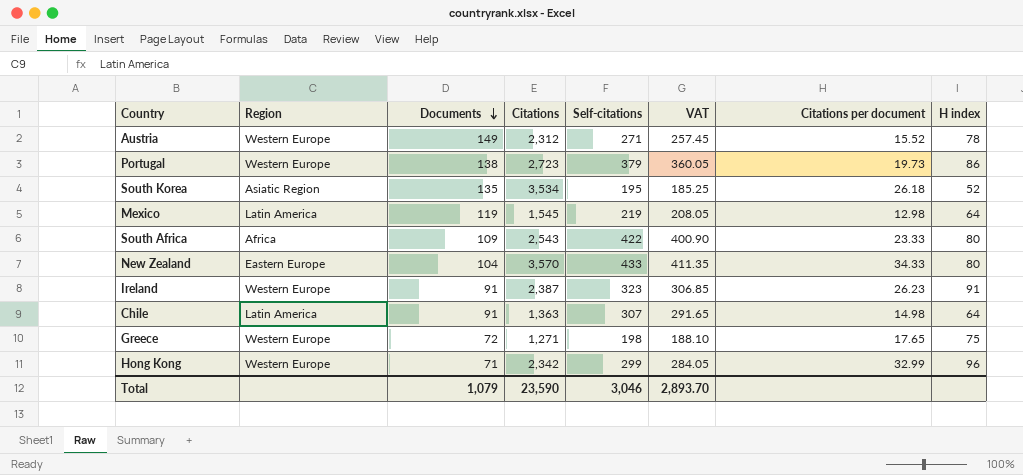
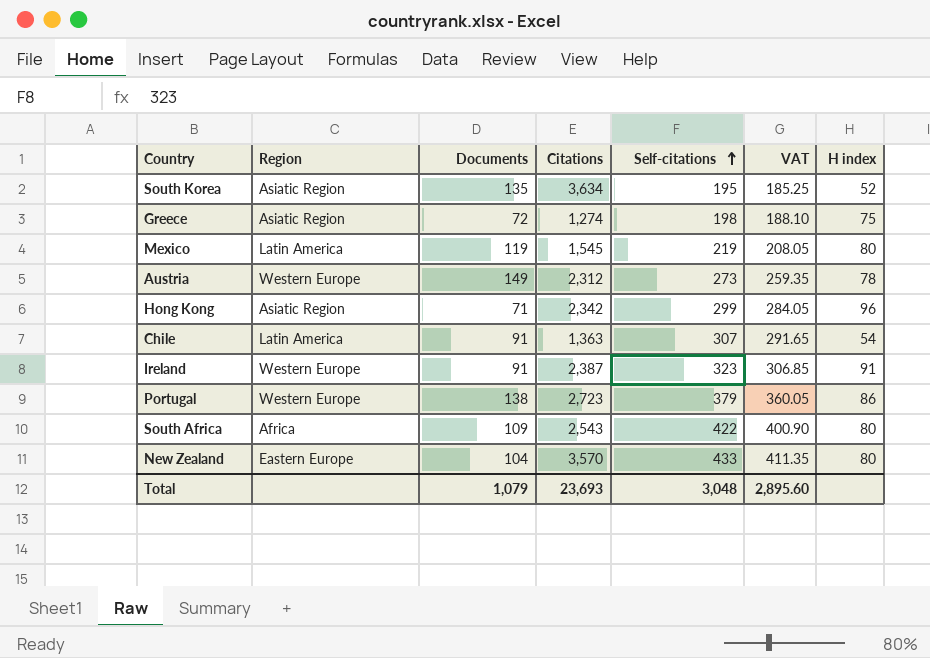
row order: Documents descending -> Self-citations ascending
column Citations per document | formula: [Citations] / [Documents] -> none
South Korea | Citations: 3,534 -> 3,634
Greece | Region: Western Europe -> Asiatic Region
Greece | Citations: 1,271 -> 1,274
Mexico | H index: 64 -> 80
Austria | Self-citations: 271 -> 273
Austria | VAT: 257.45 -> 259.35
Hong Kong | Region: Western Europe -> Asiatic Region
Chile | H index: 64 -> 54
Total | Citations: 23,590 -> 23,693
Total | Self-citations: 3,046 -> 3,048
Total | VAT: 2,893.70 -> 2,895.60

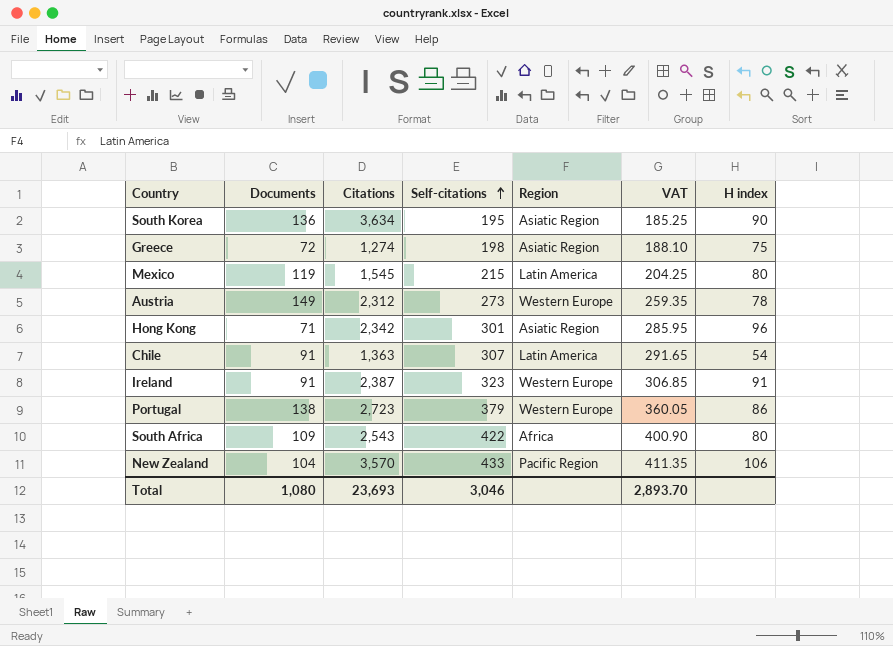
column Region | position: 2 -> 5
South Korea | Documents: 135 -> 136
South Korea | H index: 52 -> 90
Mexico | Self-citations: 219 -> 215
Mexico | VAT: 208.05 -> 204.25
Hong Kong | Self-citations: 299 -> 301
Hong Kong | VAT: 284.05 -> 285.95
New Zealand | Region: Eastern Europe -> Pacific Region
New Zealand | H index: 80 -> 106
Total | Documents: 1,079 -> 1,080
Total | Self-citations: 3,048 -> 3,046
Total | VAT: 2,895.60 -> 2,893.70

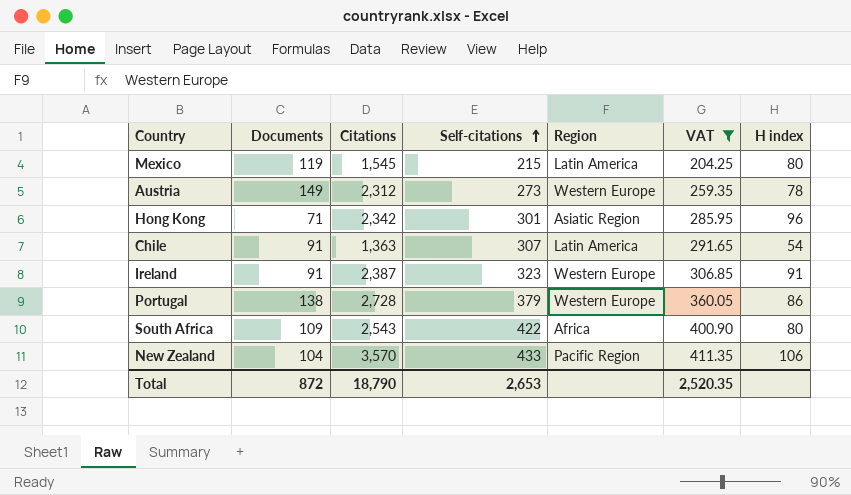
filter: none -> VAT >= 204.25
Portugal | Citations: 2,723 -> 2,728
Total | Documents: 1,080 -> 872
Total | Citations: 23,693 -> 18,790
Total | Self-citations: 3,046 -> 2,653
Total | VAT: 2,893.70 -> 2,520.35

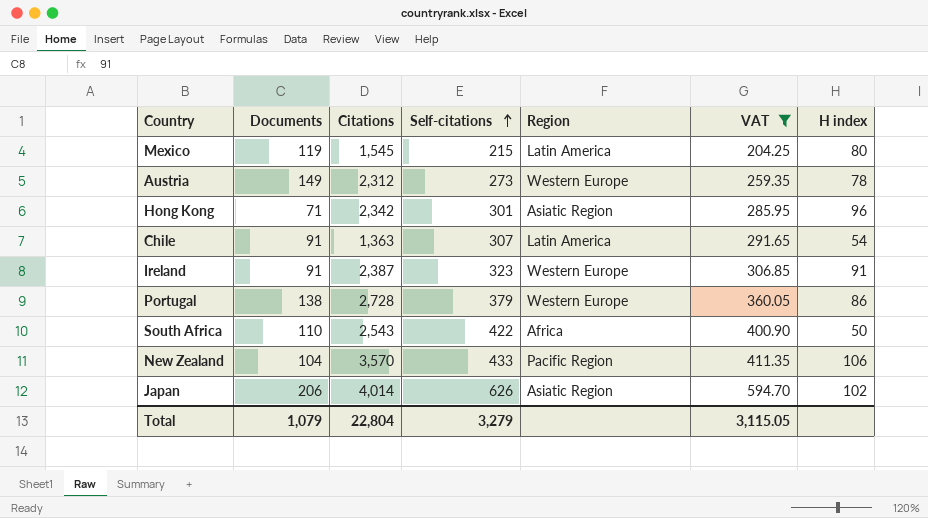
South Africa | Documents: 109 -> 110
South Africa | H index: 80 -> 50
row Japan: none -> 206 | 4,014 | 626 | Asiatic Region | 594.70 | 102
Total | Documents: 872 -> 1,079
Total | Citations: 18,790 -> 22,804
Total | Self-citations: 2,653 -> 3,279
Total | VAT: 2,520.35 -> 3,115.05

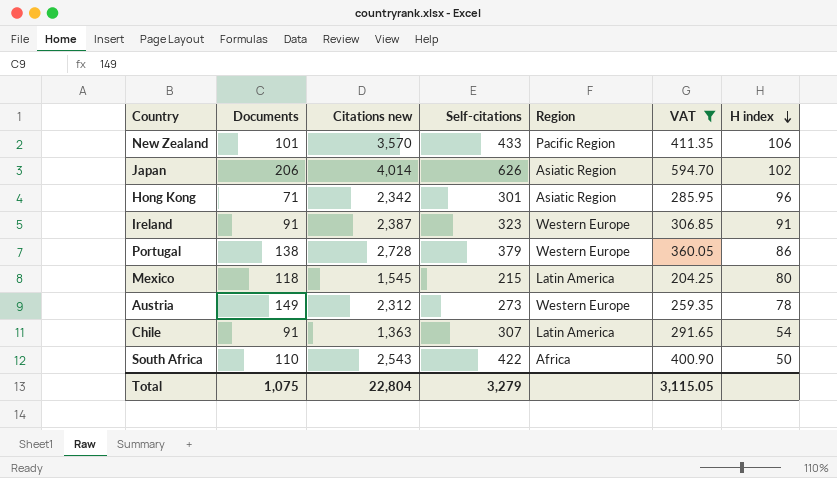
row order: Self-citations ascending -> H index descending
column name: Citations -> Citations new
New Zealand | Documents: 104 -> 101
Mexico | Documents: 119 -> 118
Total | Documents: 1,079 -> 1,075

